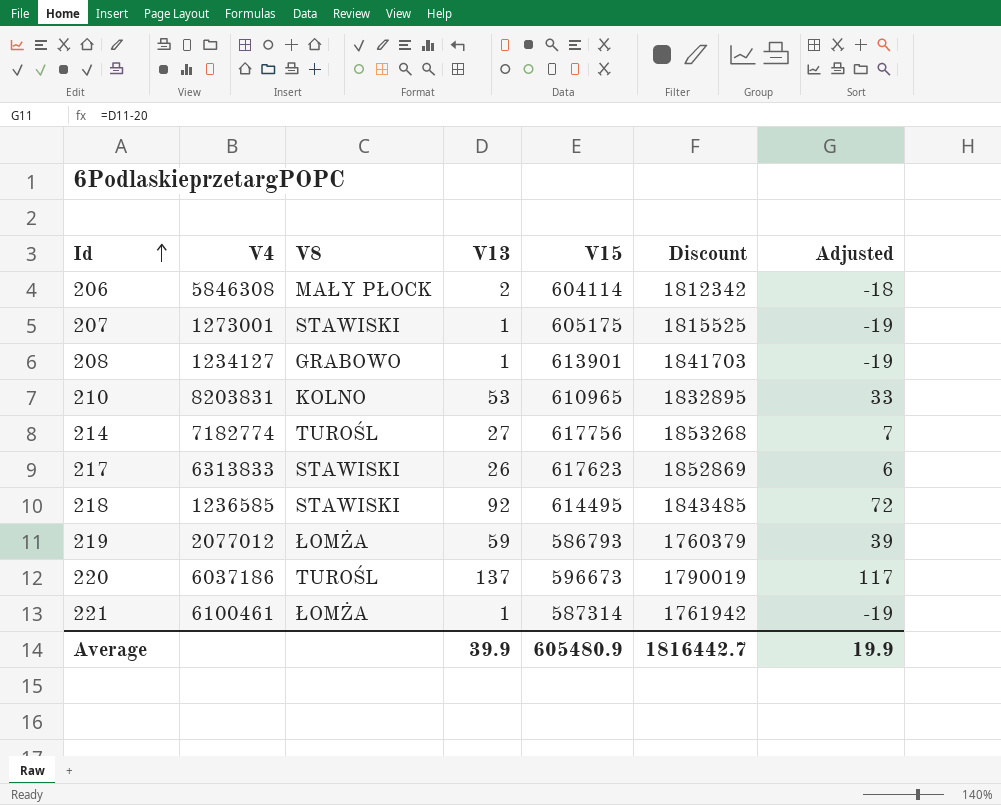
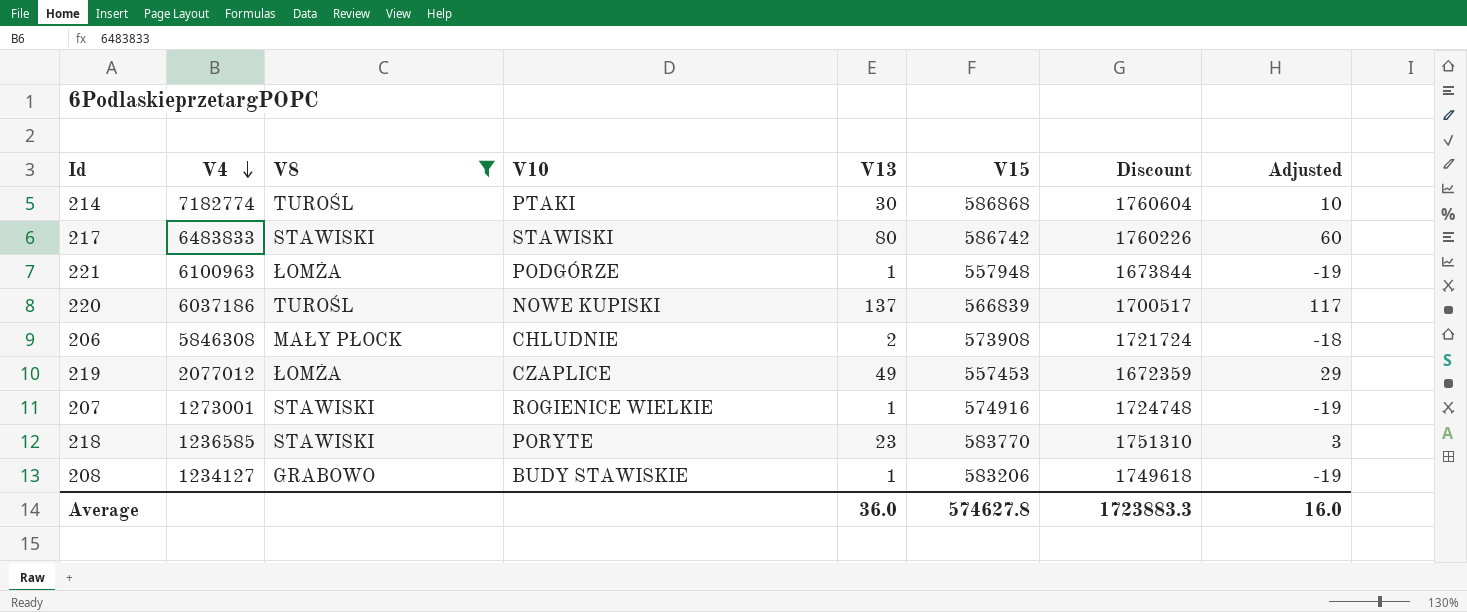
filter: none -> V8 != KOLNO
row order: Id ascending -> V4 descending
column V10 | position: none -> 4
214 | V13: 27 -> 30
214 | V15: 617756 -> 586868
214 | Discount: 1853268 -> 1760604
214 | Adjusted: 7 -> 10
217 | V4: 6313833 -> 6483833
217 | V13: 26 -> 80
217 | V15: 617623 -> 586742
217 | Discount: 1852869 -> 1760226
217 | Adjusted: 6 -> 60
221 | V4: 6100461 -> 6100963
221 | V15: 587314 -> 557948
221 | Discount: 1761942 -> 1673844
220 | V15: 596673 -> 566839
220 | Discount: 1790019 -> 1700517
206 | V15: 604114 -> 573908
206 | Discount: 1812342 -> 1721724
219 | V13: 59 -> 49
219 | V15: 586793 -> 557453
219 | Discount: 1760379 -> 1672359
219 | Adjusted: 39 -> 29
207 | V15: 605175 -> 574916
207 | Discount: 1815525 -> 1724748
218 | V13: 92 -> 23
218 | V15: 614495 -> 583770
218 | Discount: 1843485 -> 1751310
218 | Adjusted: 72 -> 3
208 | V15: 613901 -> 583206
208 | Discount: 1841703 -> 1749618
Average | V13: 39.9 -> 36.0
Average | V15: 605480.9 -> 574627.8
Average | Discount: 1816442.7 -> 1723883.3
Average | Adjusted: 19.9 -> 16.0

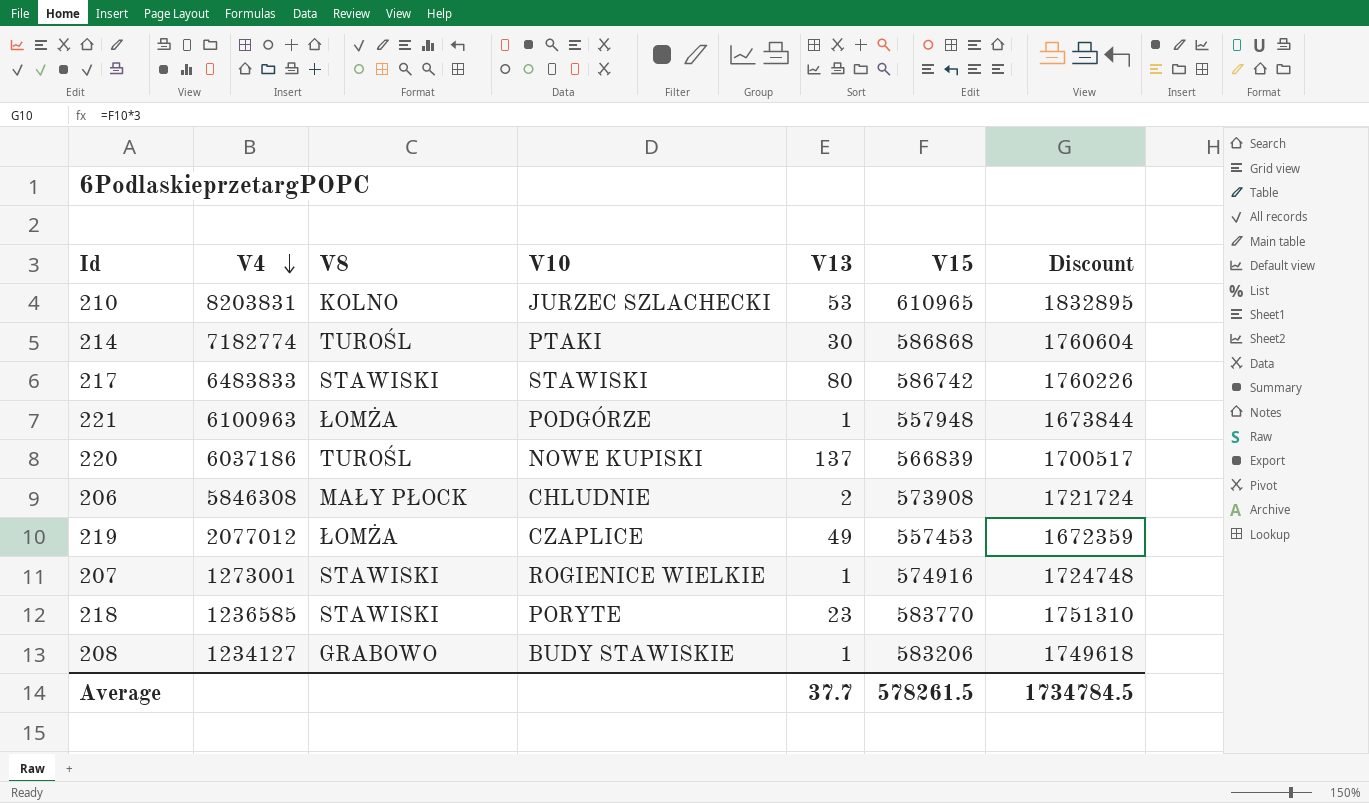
filter: V8 != KOLNO -> none
column Adjusted | formula: [V13] - 20 -> none
Average | V13: 36.0 -> 37.7
Average | V15: 574627.8 -> 578261.5
Average | Discount: 1723883.3 -> 1734784.5

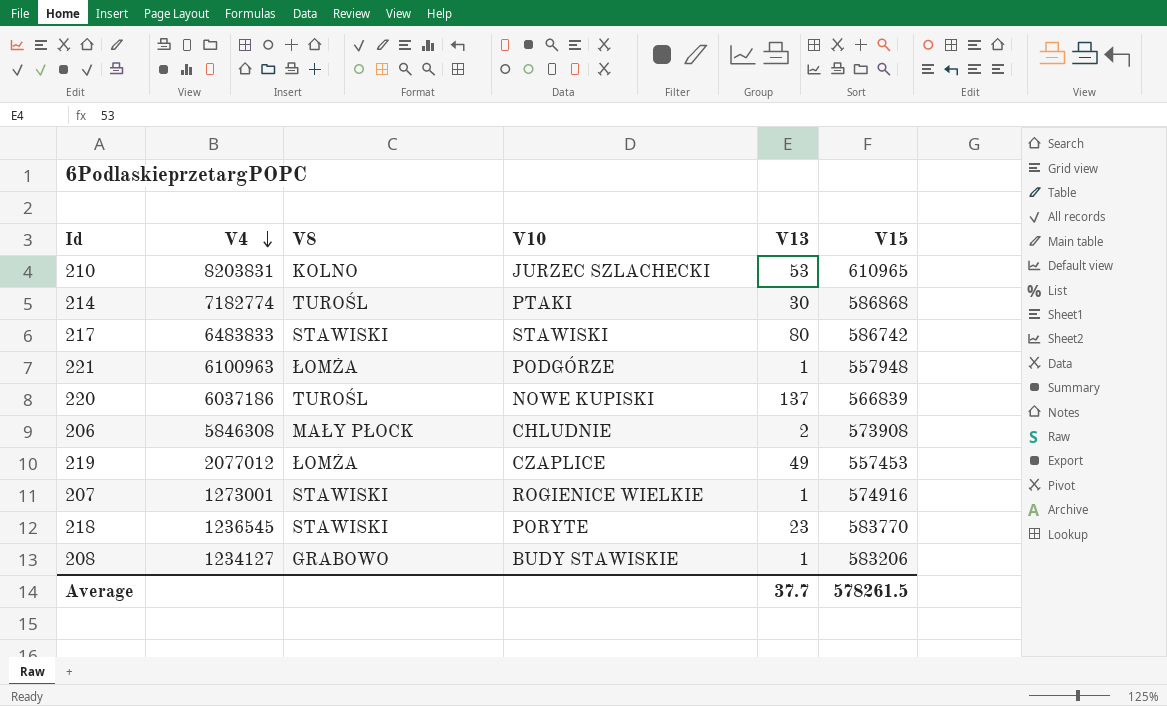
column Discount | formula: [V15] * 3 -> none
218 | V4: 1236585 -> 1236545

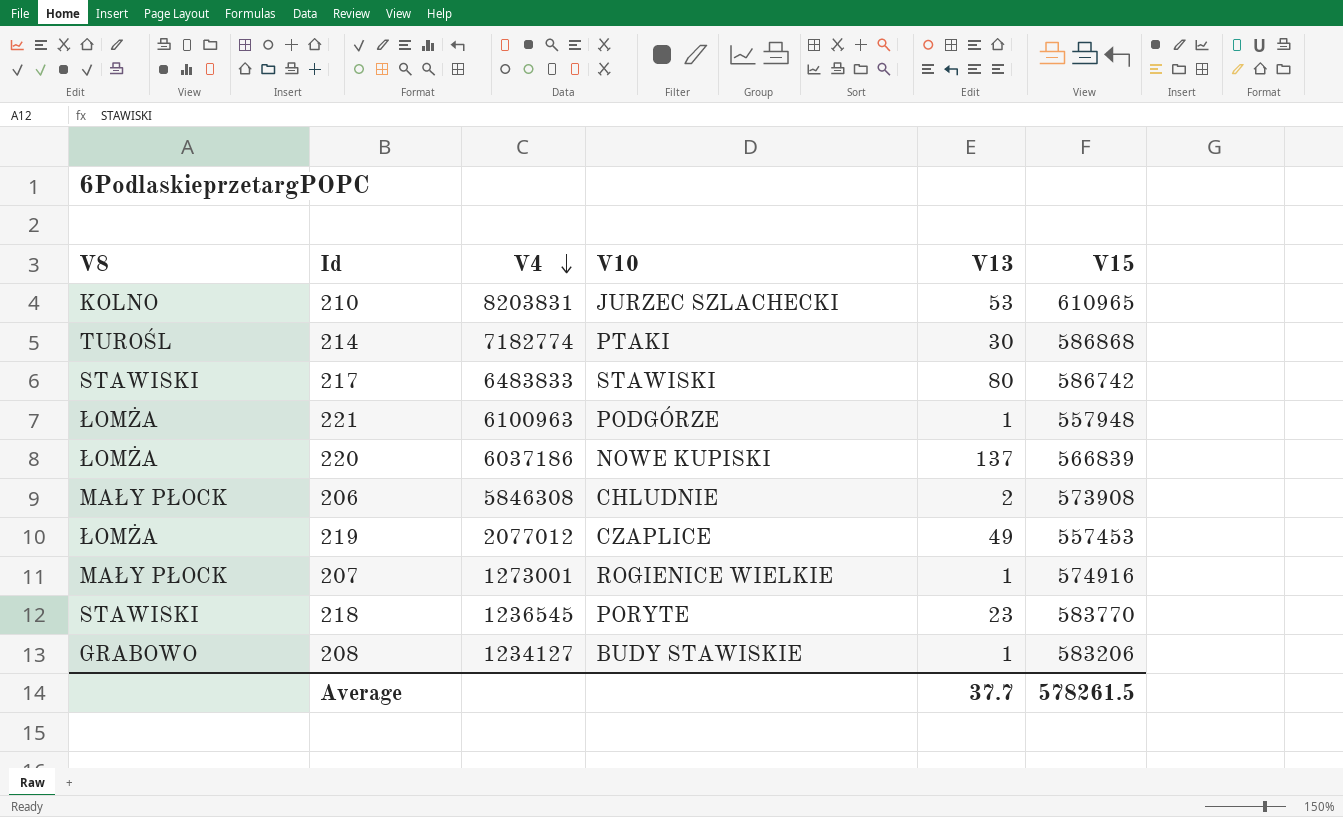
column V8 | position: 3 -> 1
220 | V8: TUROŚL -> ŁOMŻA
207 | V8: STAWISKI -> MAŁY PŁOCK

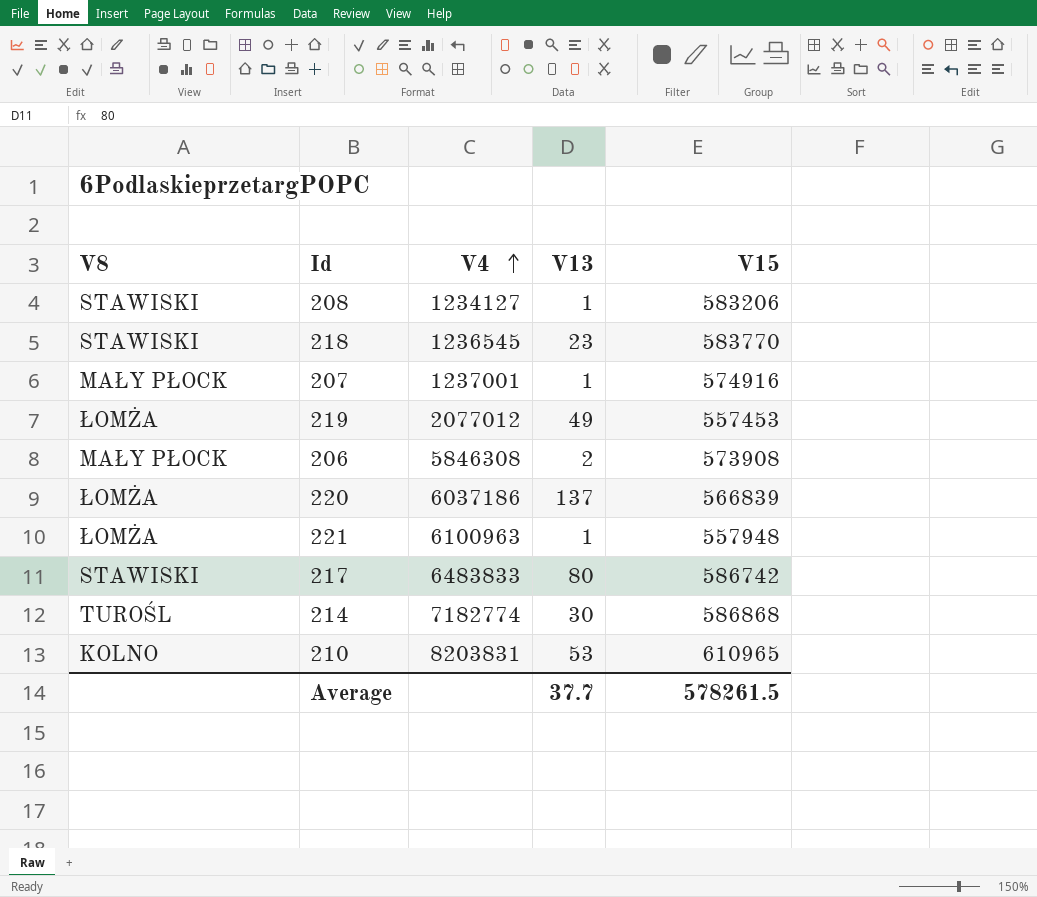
row order: V4 descending -> V4 ascending
column V10 | position: 4 -> none
208 | V8: GRABOWO -> STAWISKI
207 | V4: 1273001 -> 1237001

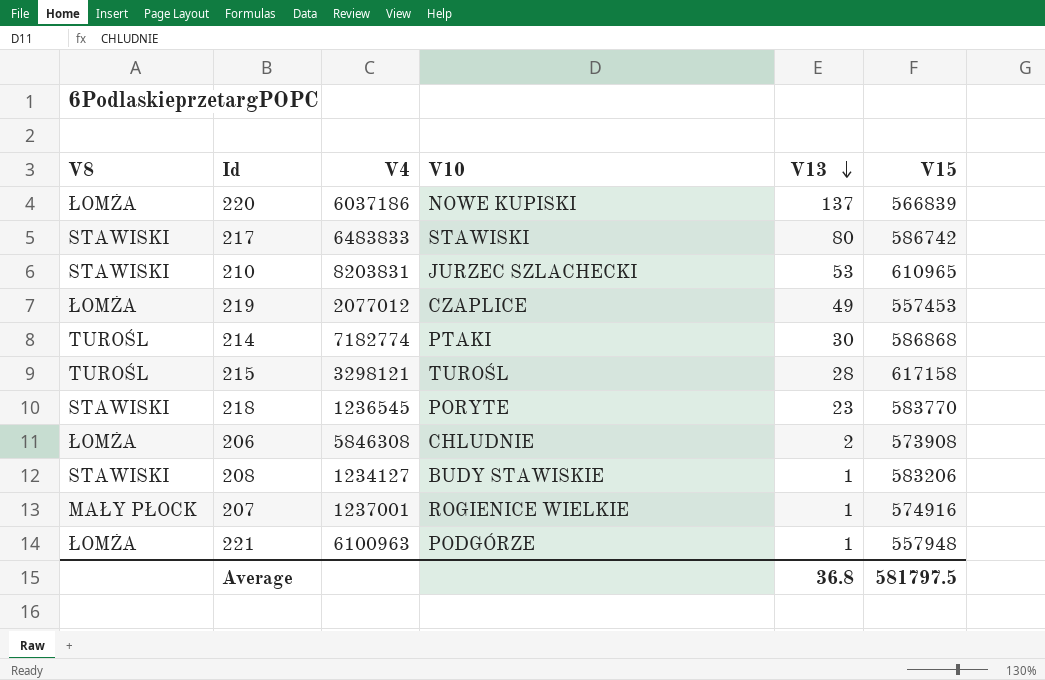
row order: V4 ascending -> V13 descending
column V10 | position: none -> 4
210 | V8: KOLNO -> STAWISKI
row 215: none -> TUROŚL | 3298121 | TUROŚL | 28 | 617158
206 | V8: MAŁY PŁOCK -> ŁOMŻA
Average | V13: 37.7 -> 36.8
Average | V15: 578261.5 -> 581797.5

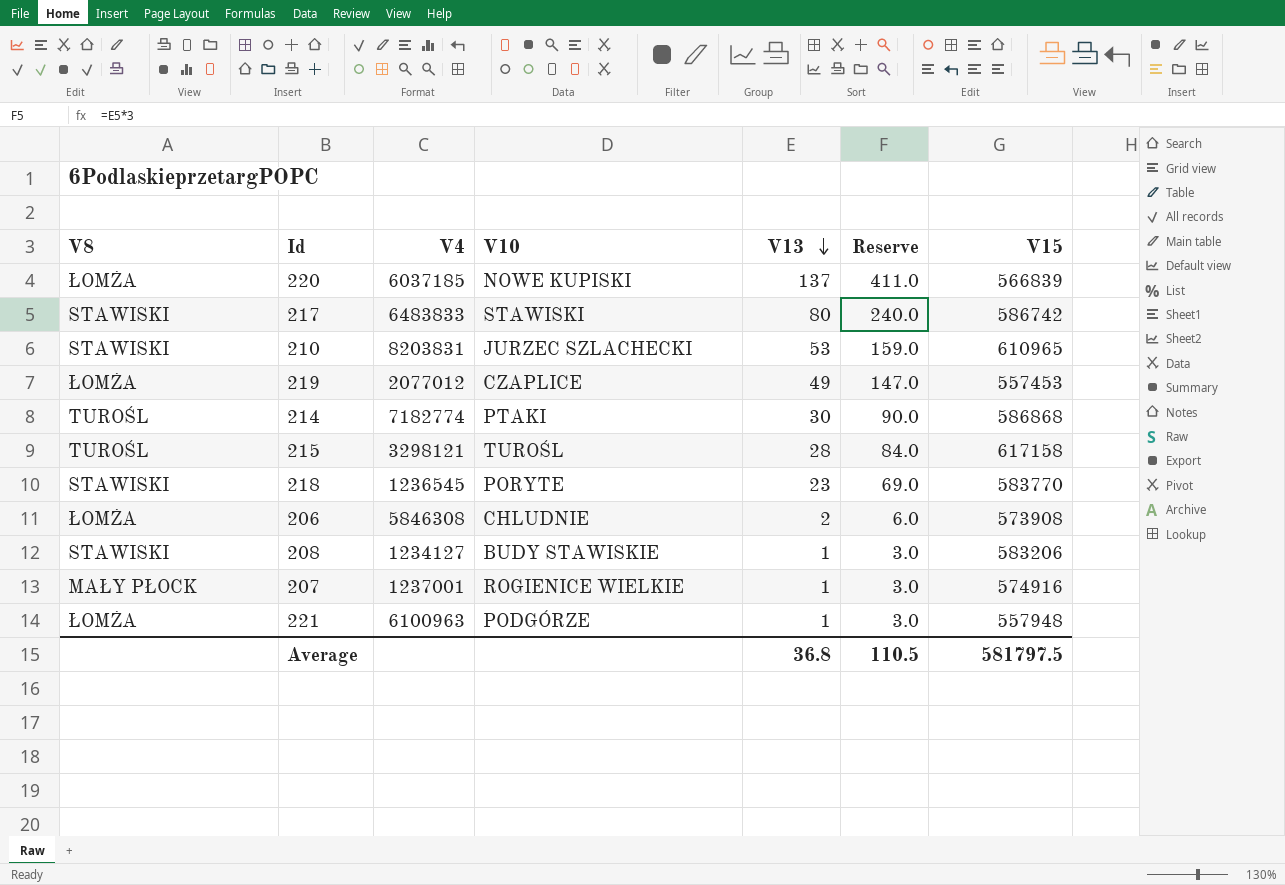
column Reserve | formula: none -> [V13] * 3
220 | V4: 6037186 -> 6037185

